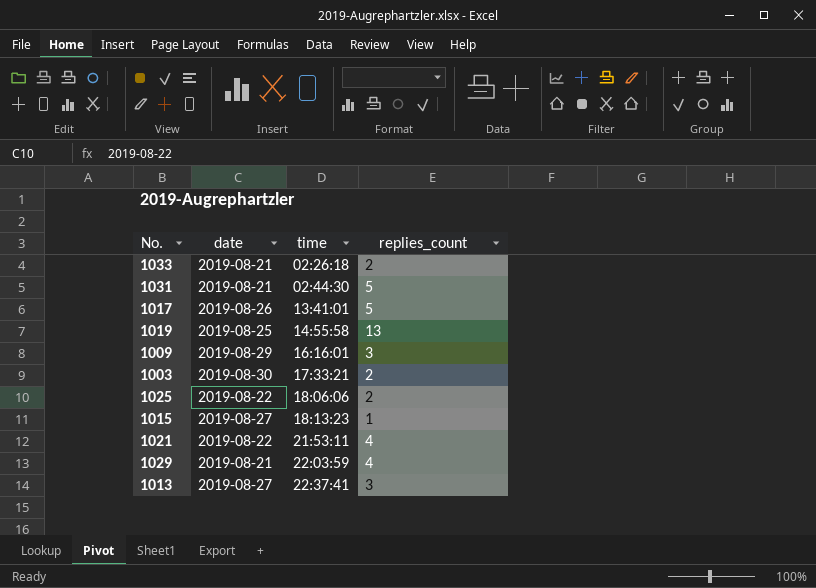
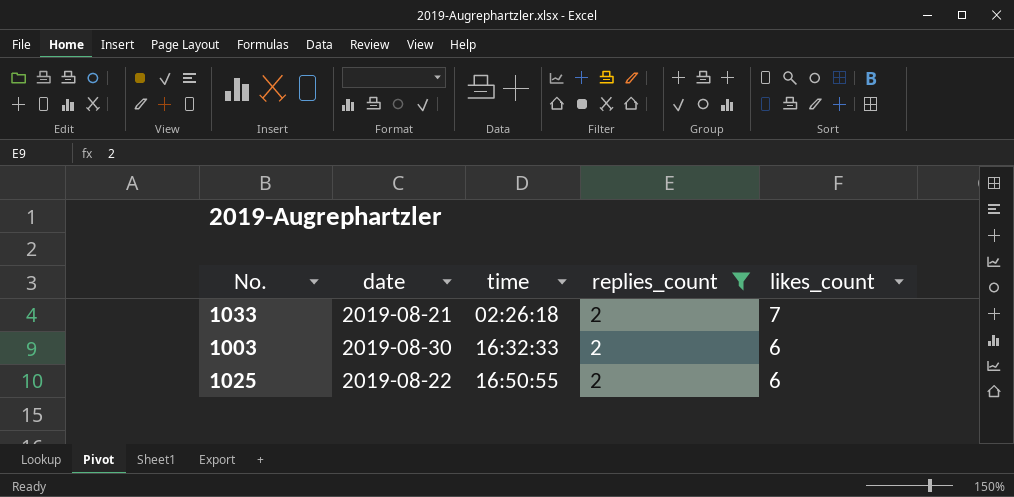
filter: none -> replies_count = 2
column likes_count | position: none -> 5
1003 | time: 17:33:21 -> 16:32:33
1025 | time: 18:06:06 -> 16:50:55

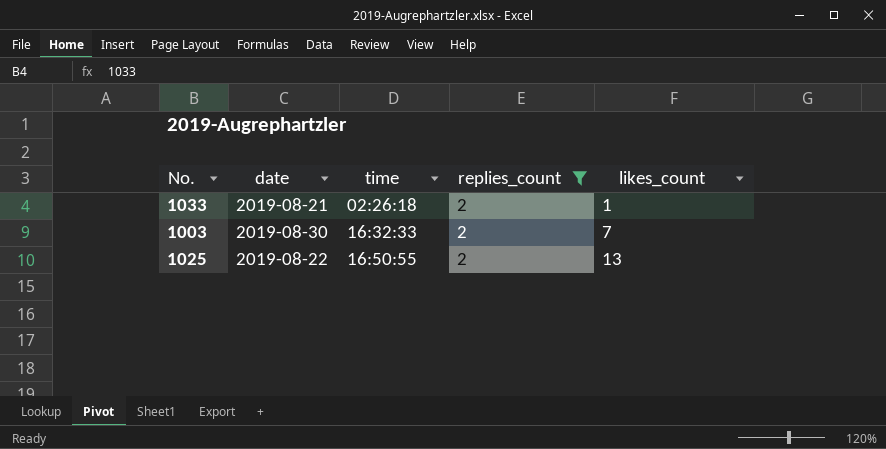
1033 | likes_count: 7 -> 1
1003 | likes_count: 6 -> 7
1025 | likes_count: 6 -> 13

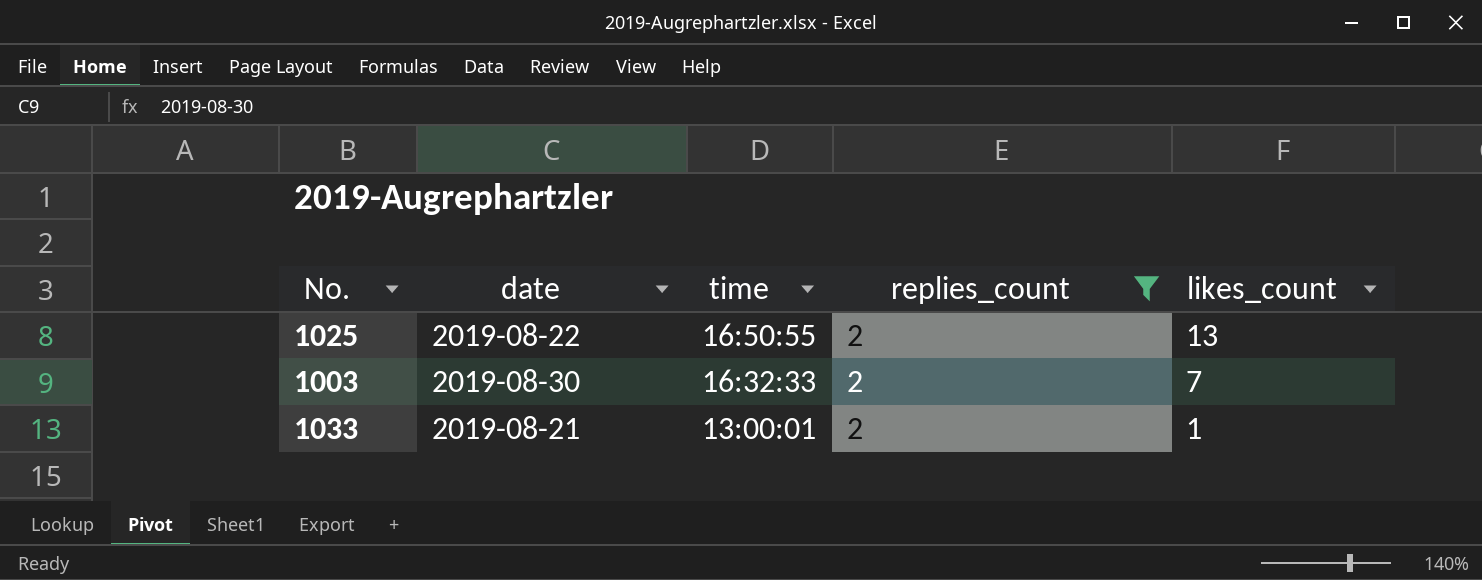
row order: time ascending -> time descending
1033 | time: 02:26:18 -> 13:00:01

